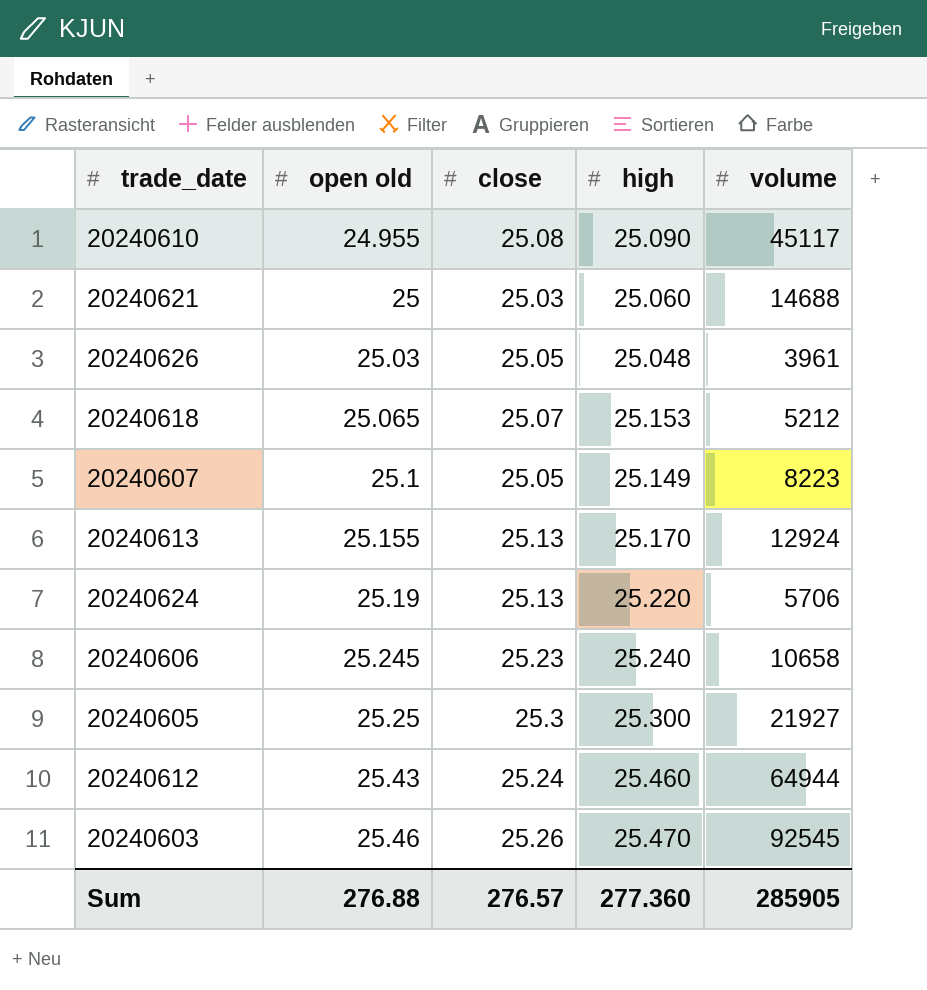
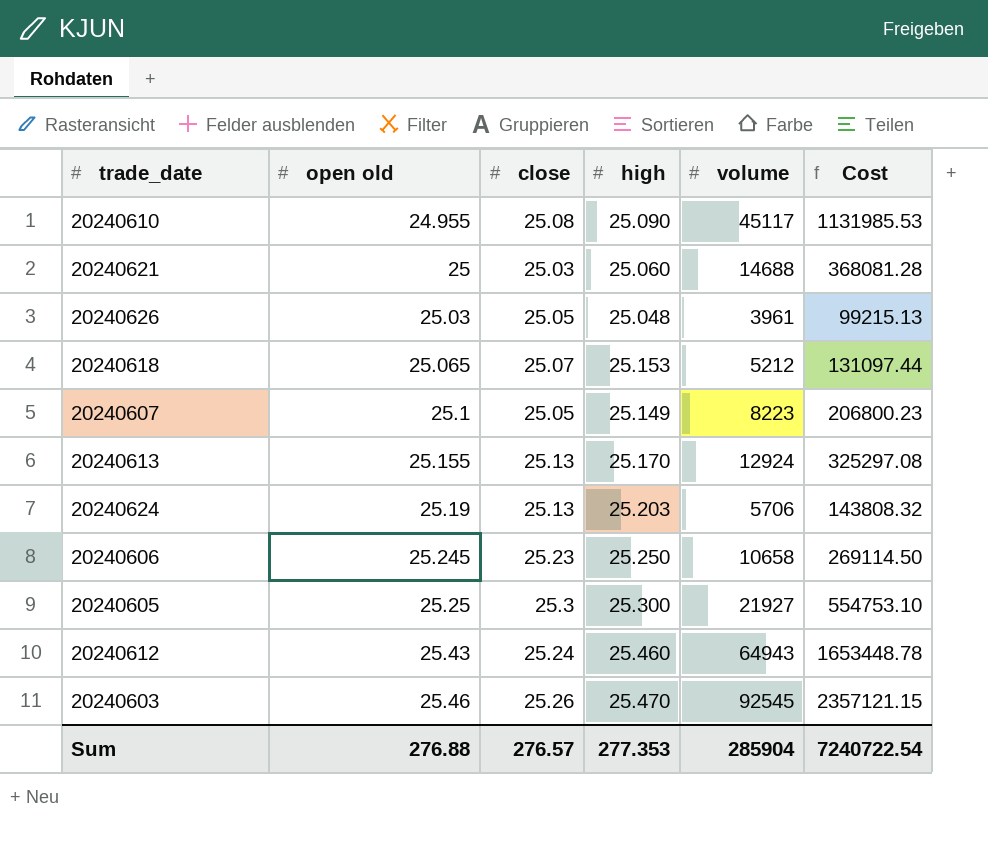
column Cost | formula: none -> [high] * [volume]
20240624 | high: 25.220 -> 25.203
20240606 | high: 25.240 -> 25.250
20240612 | volume: 64944 -> 64943
Sum | high: 277.360 -> 277.353
Sum | volume: 285905 -> 285904

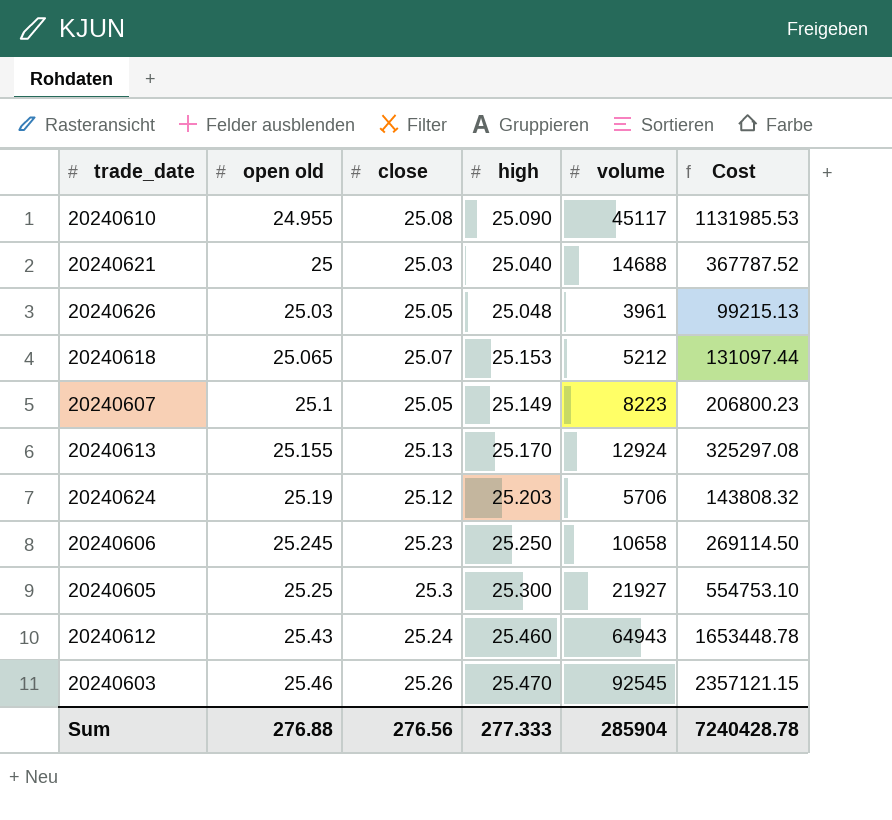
20240621 | high: 25.060 -> 25.040
20240621 | Cost: 368081.28 -> 367787.52
20240624 | close: 25.13 -> 25.12
Sum | close: 276.57 -> 276.56
Sum | high: 277.353 -> 277.333
Sum | Cost: 7240722.54 -> 7240428.78

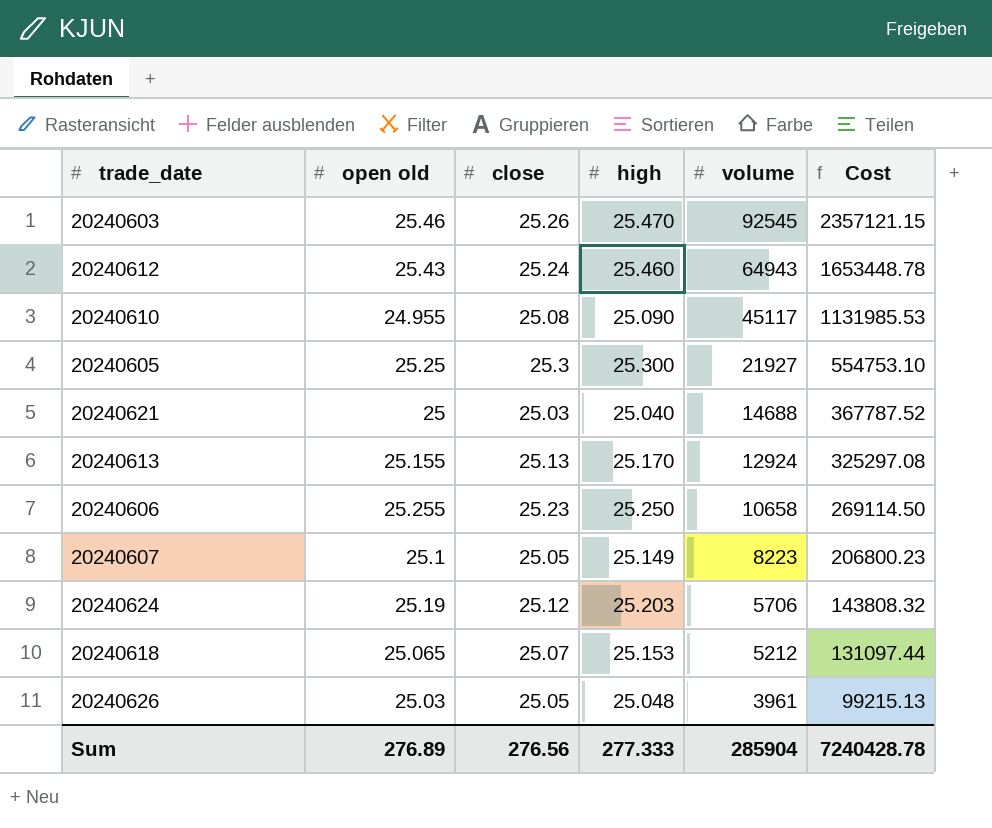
row order: open old ascending -> volume descending
20240606 | open old: 25.245 -> 25.255
Sum | open old: 276.88 -> 276.89

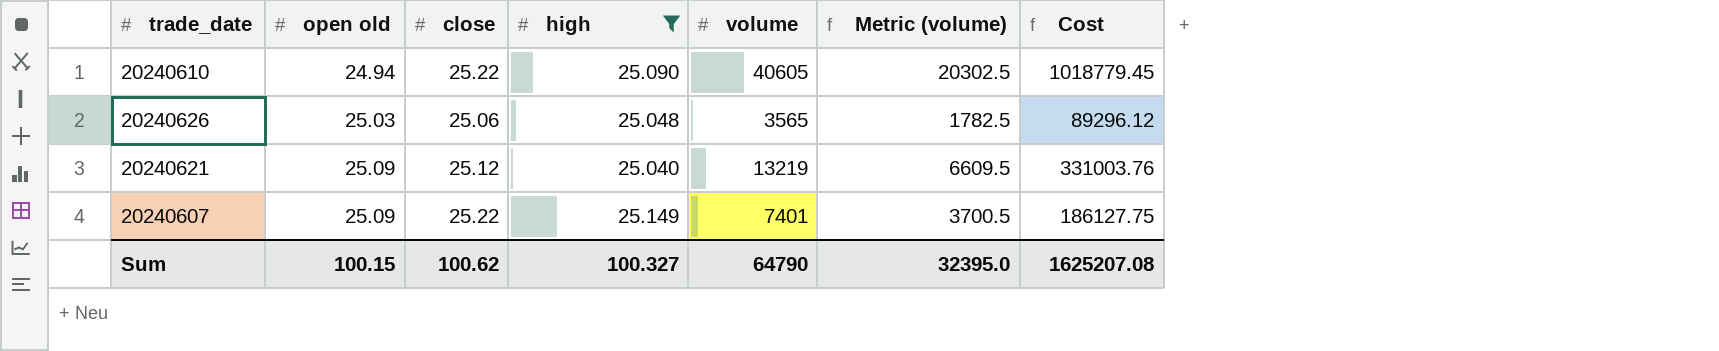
filter: none -> high <= 25.149
row order: volume descending -> open old ascending
column Metric (volume) | formula: none -> [volume] * 0.5
20240610 | open old: 24.955 -> 24.94
20240610 | close: 25.08 -> 25.22
20240610 | volume: 45117 -> 40605
20240610 | Cost: 1131985.53 -> 1018779.45
20240626 | close: 25.05 -> 25.06
20240626 | volume: 3961 -> 3565
20240626 | Cost: 99215.13 -> 89296.12
20240621 | open old: 25 -> 25.09
20240621 | close: 25.03 -> 25.12
20240621 | volume: 14688 -> 13219
20240621 | Cost: 367787.52 -> 331003.76
20240607 | open old: 25.1 -> 25.09
20240607 | close: 25.05 -> 25.22
20240607 | volume: 8223 -> 7401
20240607 | Cost: 206800.23 -> 186127.75
Sum | open old: 276.89 -> 100.15
Sum | close: 276.56 -> 100.62
Sum | high: 277.333 -> 100.327
Sum | volume: 285904 -> 64790
Sum | Cost: 7240428.78 -> 1625207.08

